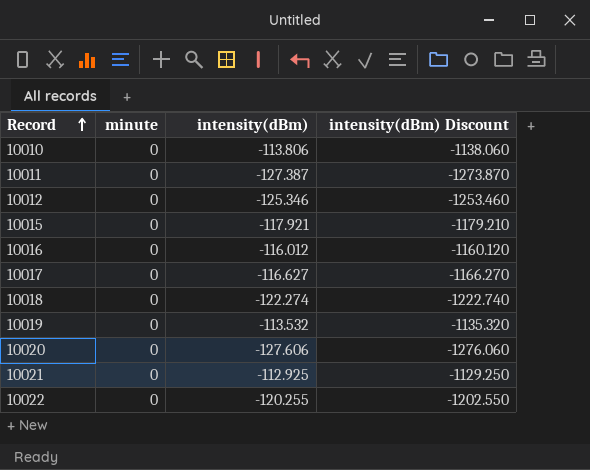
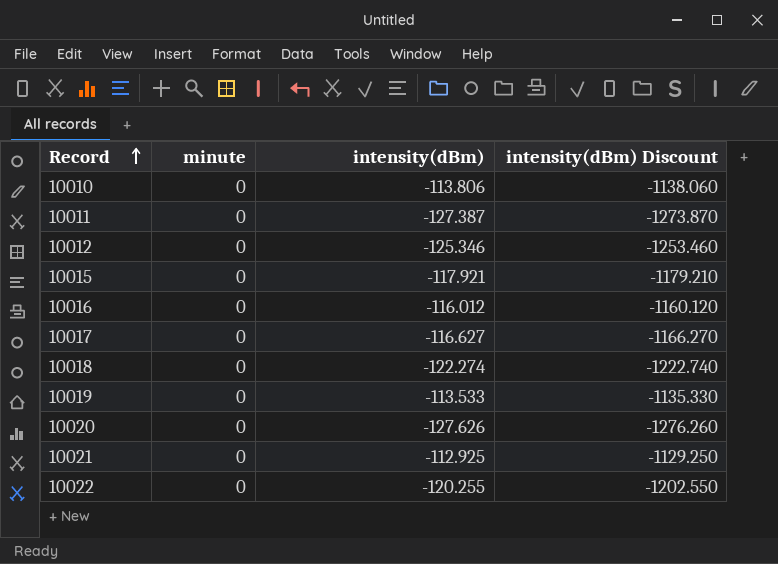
10019 | intensity(dBm): -113.532 -> -113.533
10019 | intensity(dBm) Discount: -1135.320 -> -1135.330
10020 | intensity(dBm): -127.606 -> -127.626
10020 | intensity(dBm) Discount: -1276.060 -> -1276.260

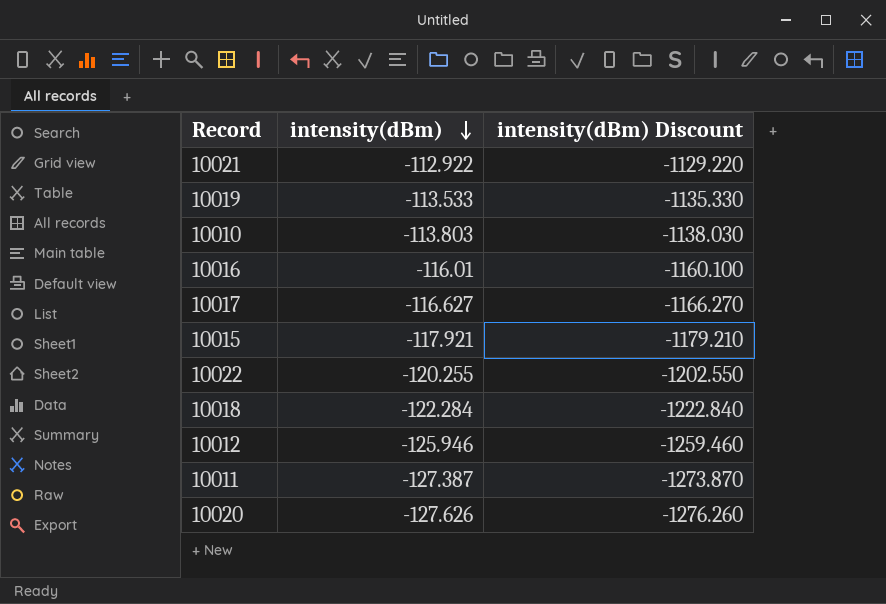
row order: Record ascending -> intensity(dBm) descending
column minute | position: 2 -> none
10021 | intensity(dBm): -112.925 -> -112.922
10021 | intensity(dBm) Discount: -1129.250 -> -1129.220
10010 | intensity(dBm): -113.806 -> -113.803
10010 | intensity(dBm) Discount: -1138.060 -> -1138.030
10016 | intensity(dBm): -116.012 -> -116.01
10016 | intensity(dBm) Discount: -1160.120 -> -1160.100
10018 | intensity(dBm): -122.274 -> -122.284
10018 | intensity(dBm) Discount: -1222.740 -> -1222.840
10012 | intensity(dBm): -125.346 -> -125.946
10012 | intensity(dBm) Discount: -1253.460 -> -1259.460

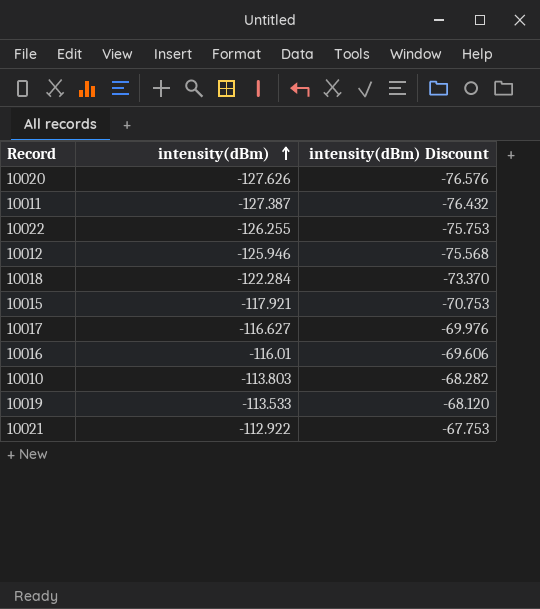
row order: intensity(dBm) descending -> intensity(dBm) ascending
column intensity(dBm) Discount | formula: [intensity(dBm)] * 10 -> [intensity(dBm)] * 0.6
10022 | intensity(dBm): -120.255 -> -126.255

